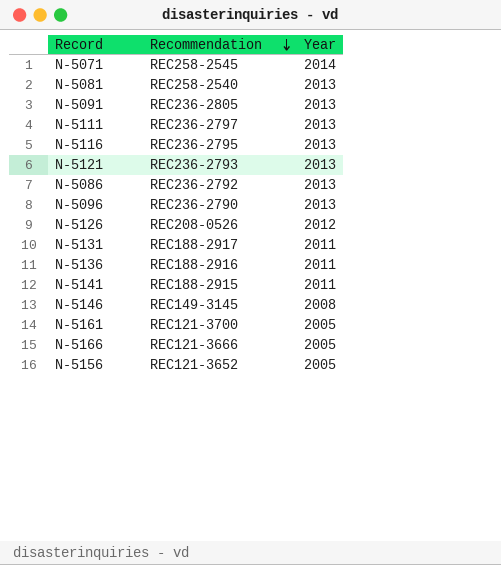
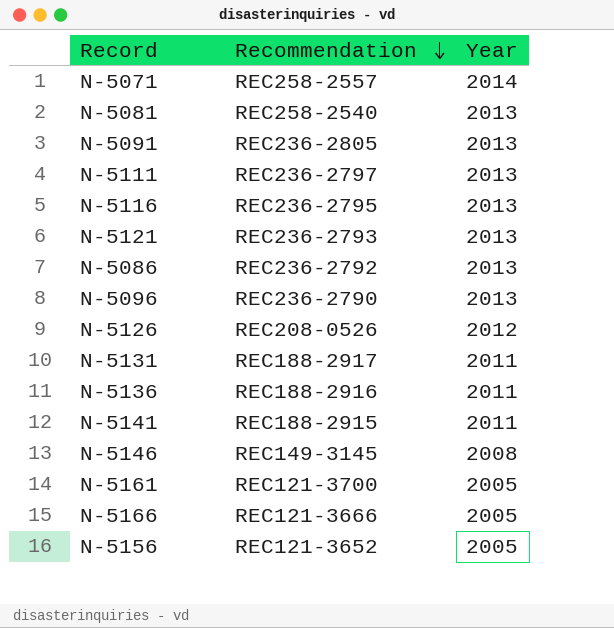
N-5071 | Recommendation: REC258-2545 -> REC258-2557

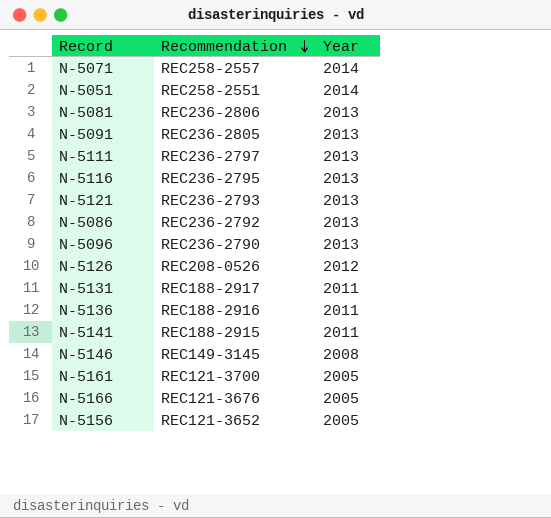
row N-5051: none -> REC258-2551 | 2014
N-5081 | Recommendation: REC258-2540 -> REC236-2806
N-5166 | Recommendation: REC121-3666 -> REC121-3676

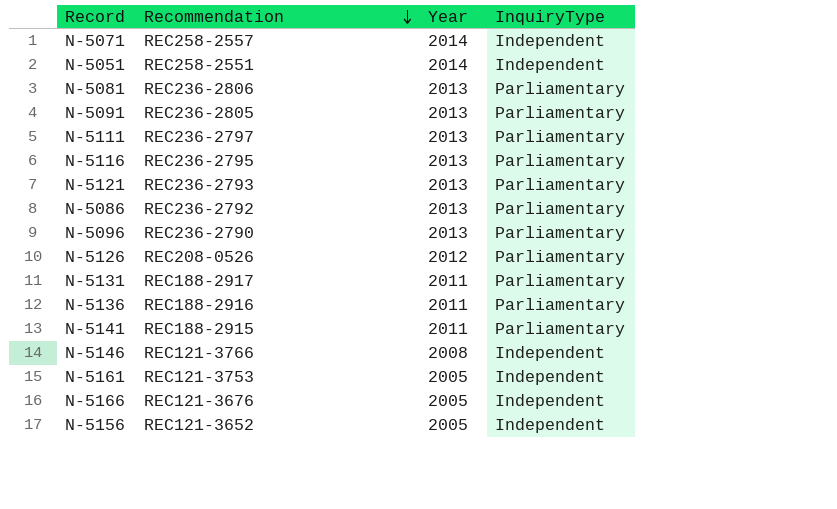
column InquiryType | position: none -> 4
N-5146 | Recommendation: REC149-3145 -> REC121-3766
N-5161 | Recommendation: REC121-3700 -> REC121-3753

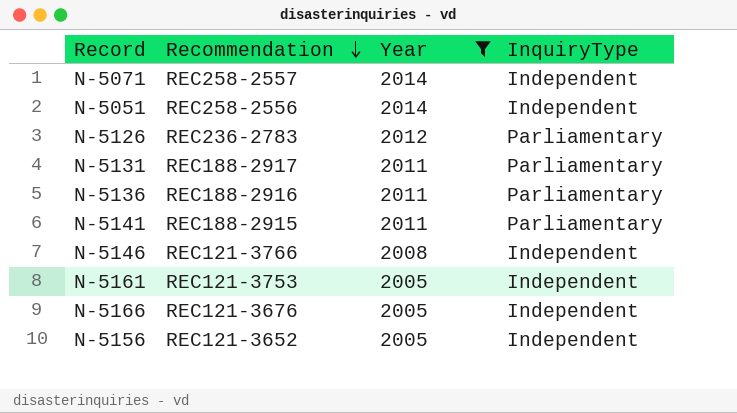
filter: none -> Year != 2013
N-5051 | Recommendation: REC258-2551 -> REC258-2556
N-5126 | Recommendation: REC208-0526 -> REC236-2783

